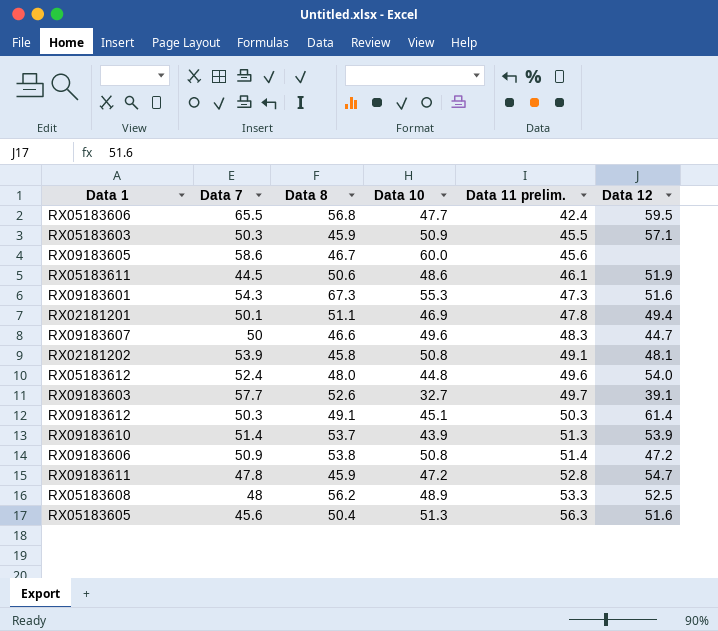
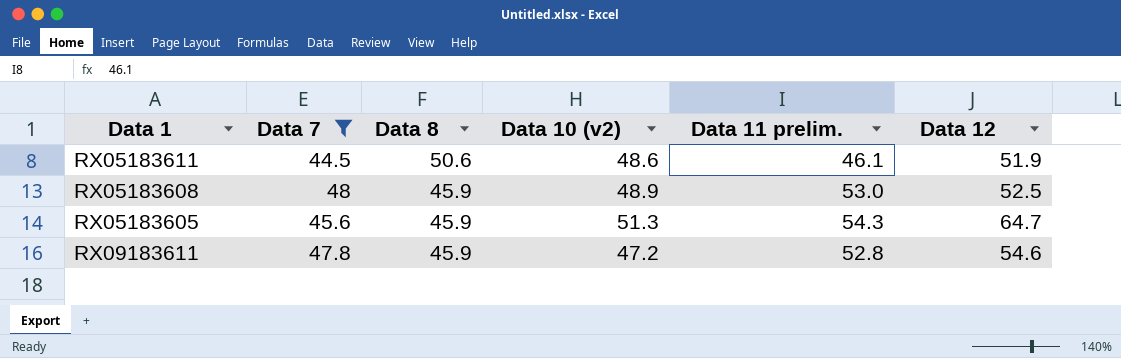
filter: none -> Data 7 <= 48
row order: Data 11 prelim. ascending -> Data 8 descending
column name: Data 10 -> Data 10 (v2)
RX05183608 | Data 8: 56.2 -> 45.9
RX05183608 | Data 11 prelim.: 53.3 -> 53.0
RX05183605 | Data 8: 50.4 -> 45.9
RX05183605 | Data 11 prelim.: 56.3 -> 54.3
RX05183605 | Data 12: 51.6 -> 64.7
RX09183611 | Data 12: 54.7 -> 54.6

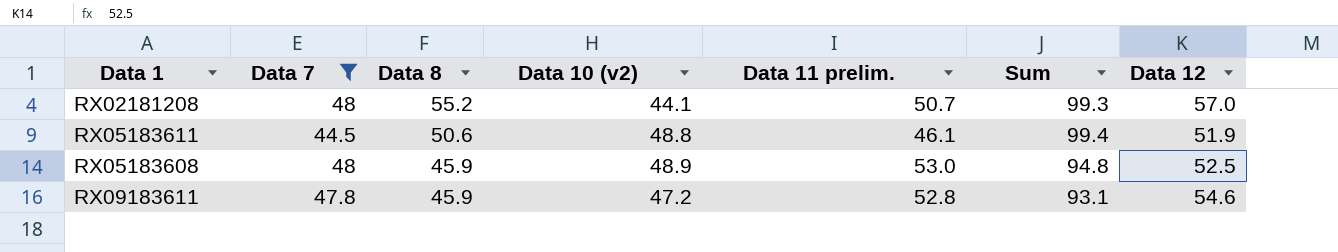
column Sum | formula: none -> [Data 8] + [Data 10 (v2)]
row RX05183605: 45.6 | 45.9 | 51.3 | 54.3 | 64.7 -> none
row RX02181208: none -> 48 | 55.2 | 44.1 | 50.7 | 99.3 | 57.0
RX05183611 | Data 10 (v2): 48.6 -> 48.8

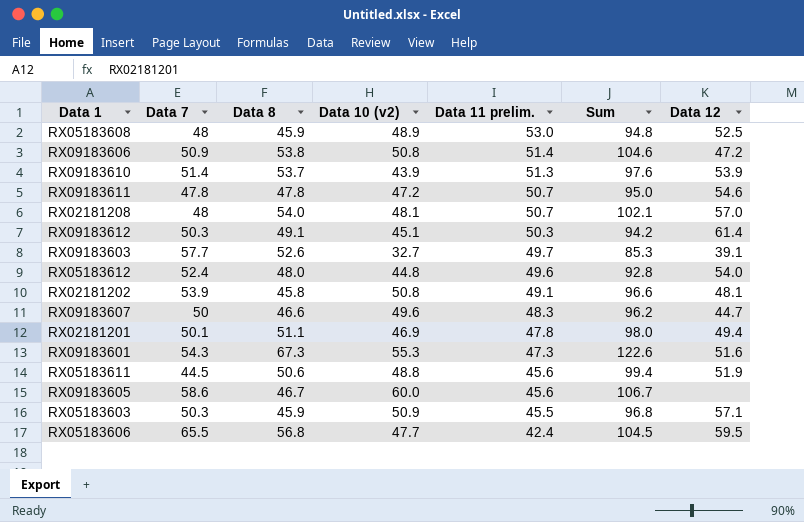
filter: Data 7 <= 48 -> none
row order: Data 8 descending -> Data 11 prelim. descending
RX09183611 | Data 8: 45.9 -> 47.8
RX09183611 | Data 11 prelim.: 52.8 -> 50.7
RX09183611 | Sum: 93.1 -> 95.0
RX02181208 | Data 8: 55.2 -> 54.0
RX02181208 | Data 10 (v2): 44.1 -> 48.1
RX02181208 | Sum: 99.3 -> 102.1
RX05183611 | Data 11 prelim.: 46.1 -> 45.6

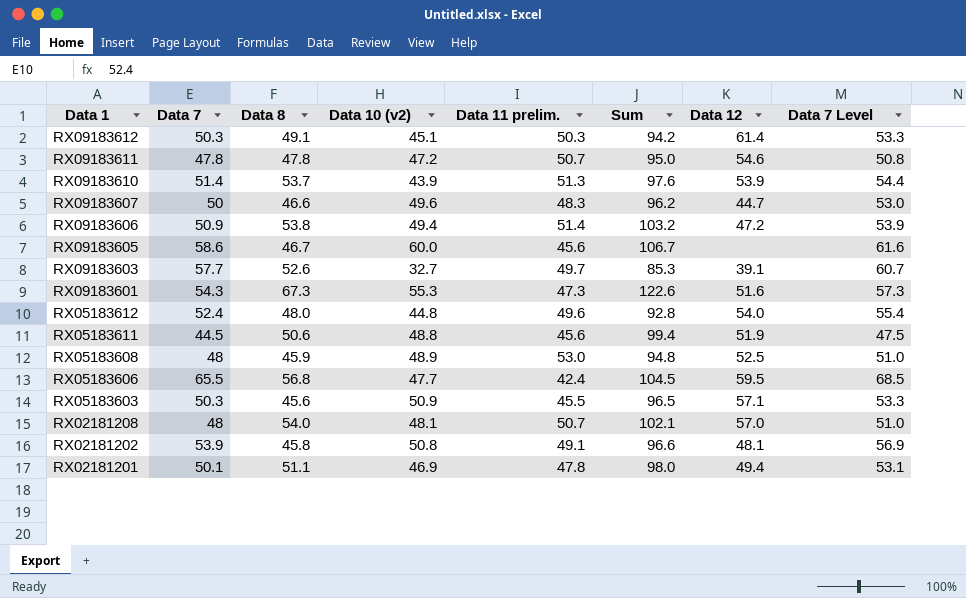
row order: Data 11 prelim. descending -> Data 1 descending
column Data 7 Level | formula: none -> [Data 7] + 3
RX09183606 | Data 10 (v2): 50.8 -> 49.4
RX09183606 | Sum: 104.6 -> 103.2
RX05183603 | Data 8: 45.9 -> 45.6
RX05183603 | Sum: 96.8 -> 96.5

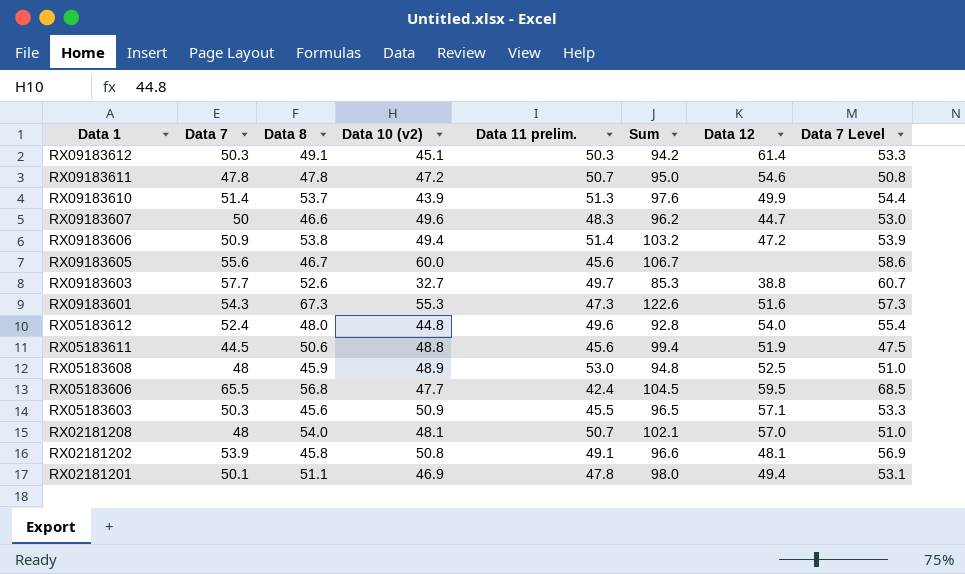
RX09183610 | Data 12: 53.9 -> 49.9
RX09183605 | Data 7: 58.6 -> 55.6
RX09183605 | Data 7 Level: 61.6 -> 58.6
RX09183603 | Data 12: 39.1 -> 38.8

